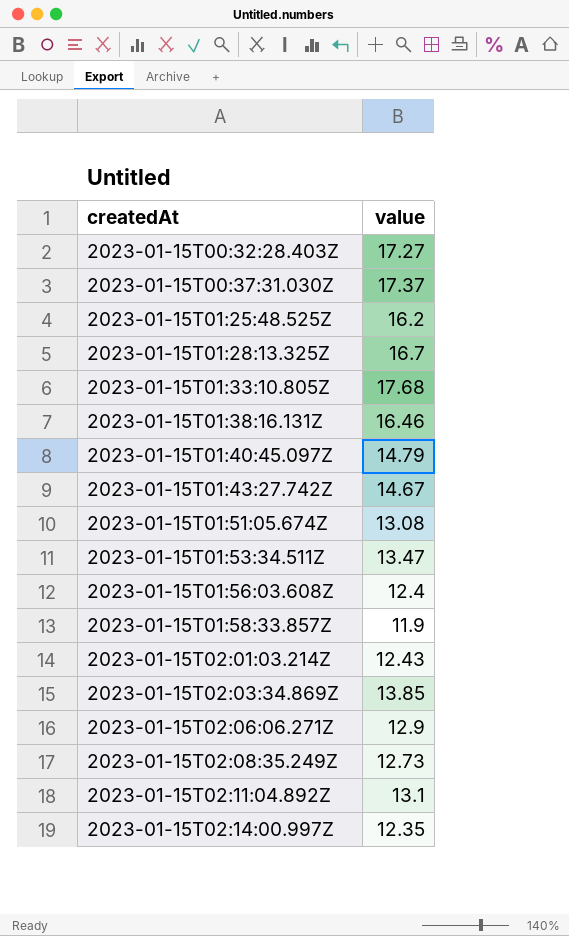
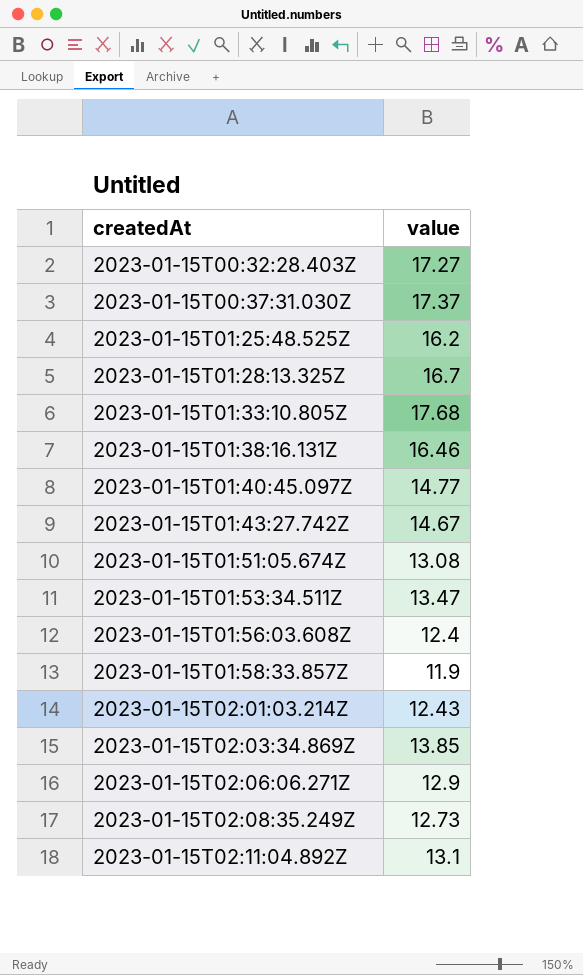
row 2023-01-15T02:14:00.997Z: 12.35 -> none
2023-01-15T01:40:45.097Z | value: 14.79 -> 14.77

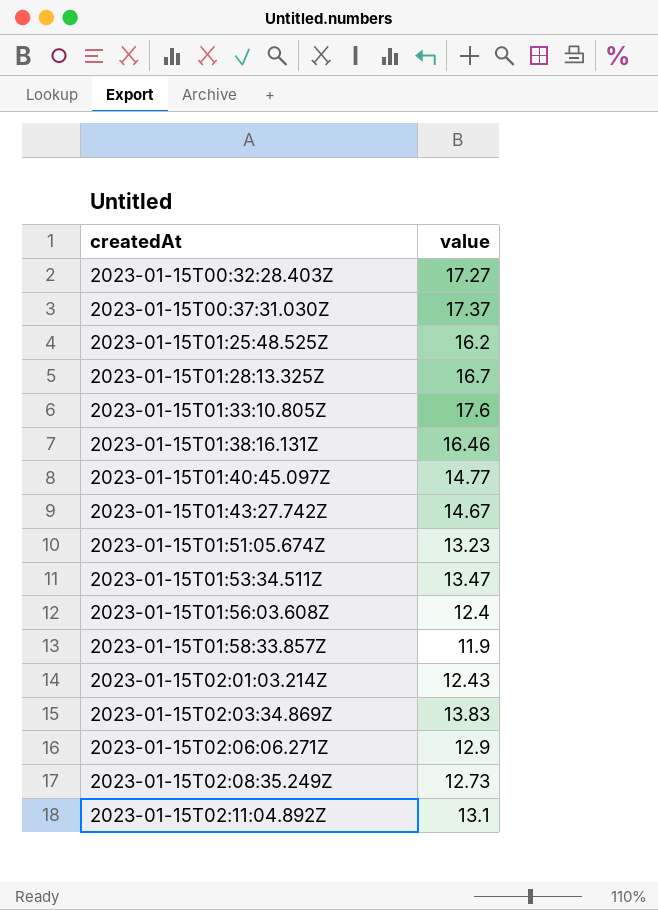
2023-01-15T01:33:10.805Z | value: 17.68 -> 17.6
2023-01-15T01:51:05.674Z | value: 13.08 -> 13.23
2023-01-15T02:03:34.869Z | value: 13.85 -> 13.83

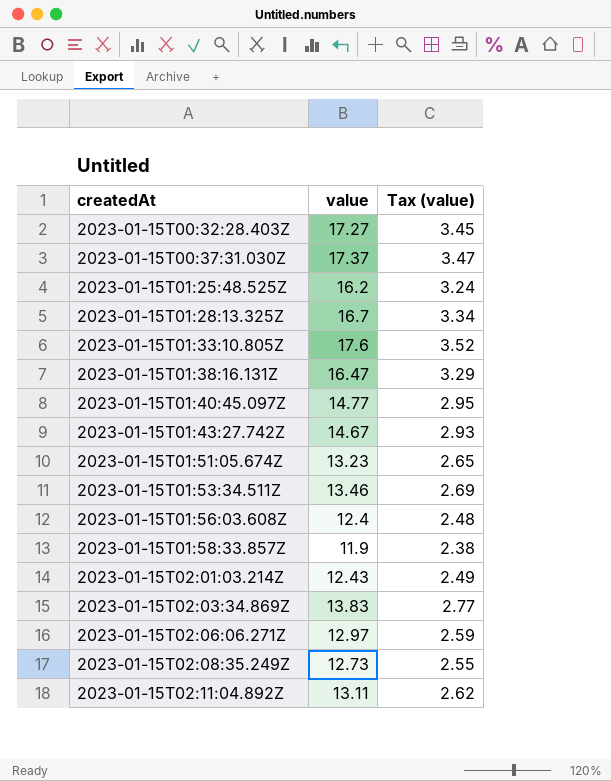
column Tax (value) | formula: none -> [value] * 0.2
2023-01-15T01:38:16.131Z | value: 16.46 -> 16.47
2023-01-15T01:53:34.511Z | value: 13.47 -> 13.46
2023-01-15T02:06:06.271Z | value: 12.9 -> 12.97
2023-01-15T02:11:04.892Z | value: 13.1 -> 13.11

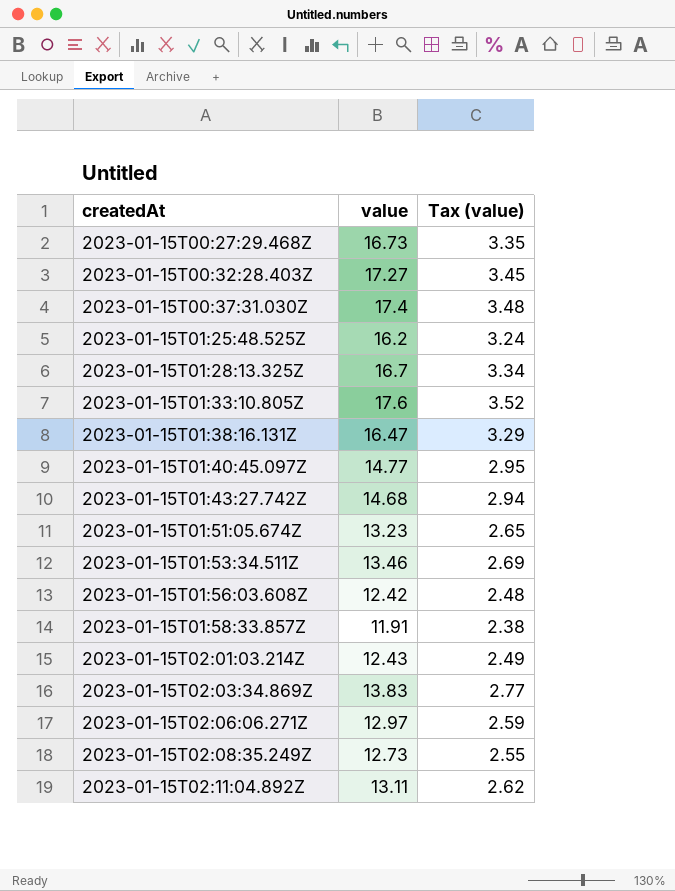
row 2023-01-15T00:27:29.468Z: none -> 16.73 | 3.35
2023-01-15T00:37:31.030Z | value: 17.37 -> 17.4
2023-01-15T00:37:31.030Z | Tax (value): 3.47 -> 3.48
2023-01-15T01:43:27.742Z | value: 14.67 -> 14.68
2023-01-15T01:43:27.742Z | Tax (value): 2.93 -> 2.94
2023-01-15T01:56:03.608Z | value: 12.4 -> 12.42
2023-01-15T01:58:33.857Z | value: 11.9 -> 11.91

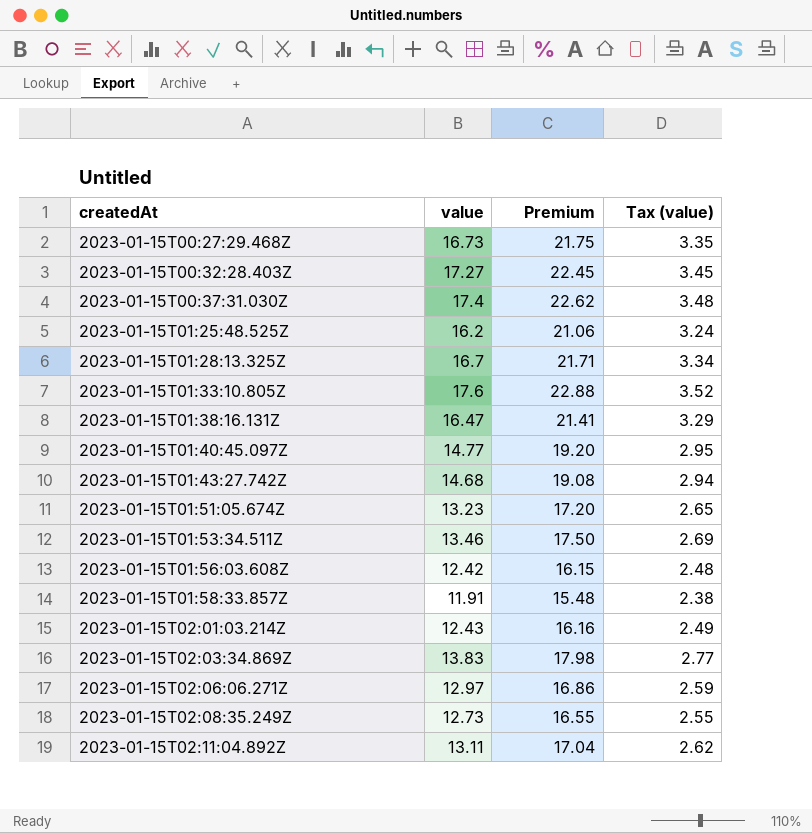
column Premium | formula: none -> [value] * 1.3

